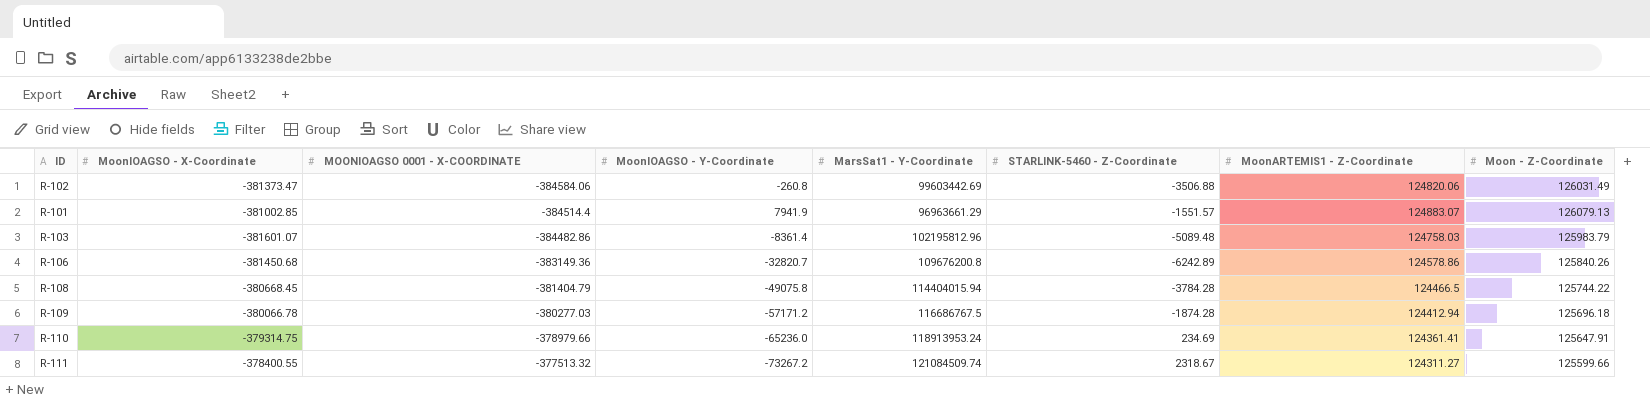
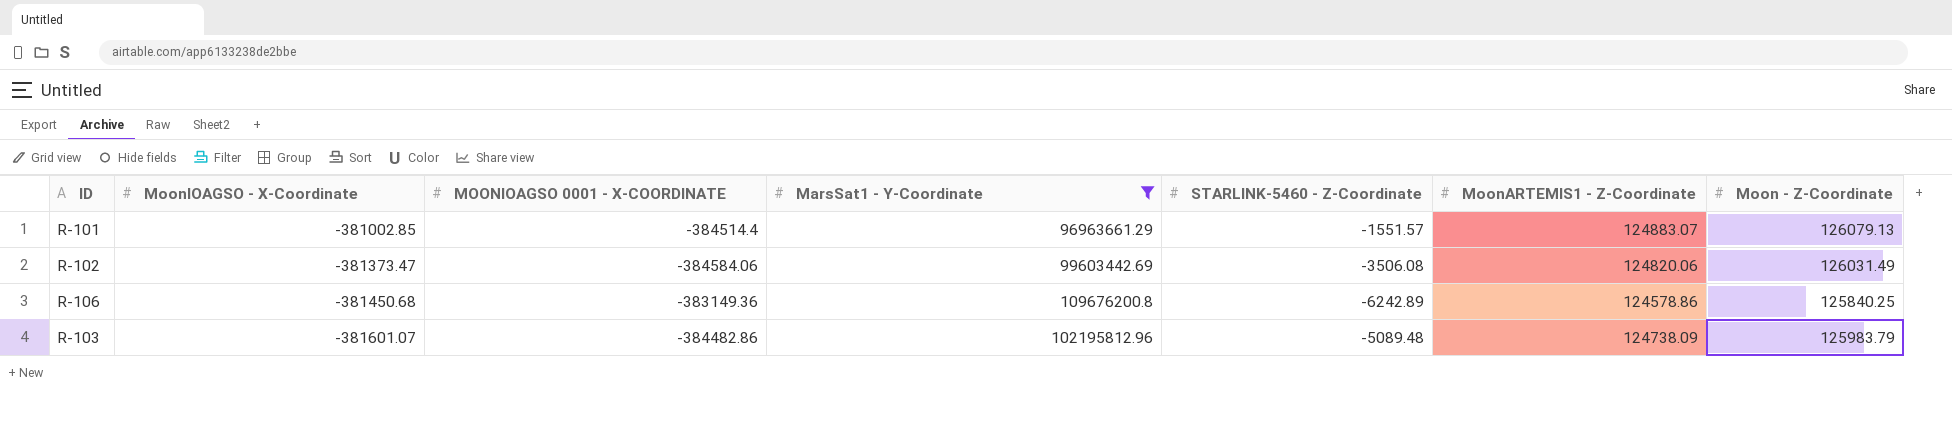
filter: none -> MarsSat1 - Y-Coordinate <= 109676200.8
row order: MOONIOAGSO 0001 - X-COORDINATE ascending -> MoonIOAGSO - X-Coordinate descending
column MoonIOAGSO - Y-Coordinate | position: 4 -> none
R-102 | STARLINK-5460 - Z-Coordinate: -3506.88 -> -3506.08
R-106 | Moon - Z-Coordinate: 125840.26 -> 125840.25
R-103 | MoonARTEMIS1 - Z-Coordinate: 124758.03 -> 124738.09

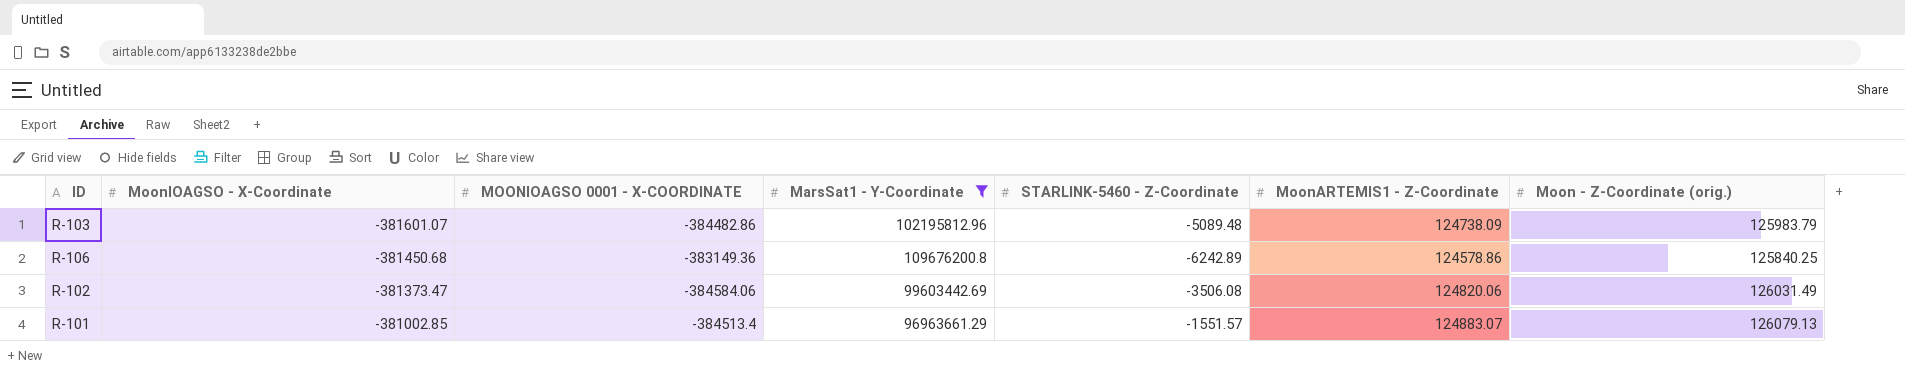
row order: MoonIOAGSO - X-Coordinate descending -> MoonIOAGSO - X-Coordinate ascending
column name: Moon - Z-Coordinate -> Moon - Z-Coordinate (orig.)
R-101 | MOONIOAGSO 0001 - X-COORDINATE: -384514.4 -> -384513.4

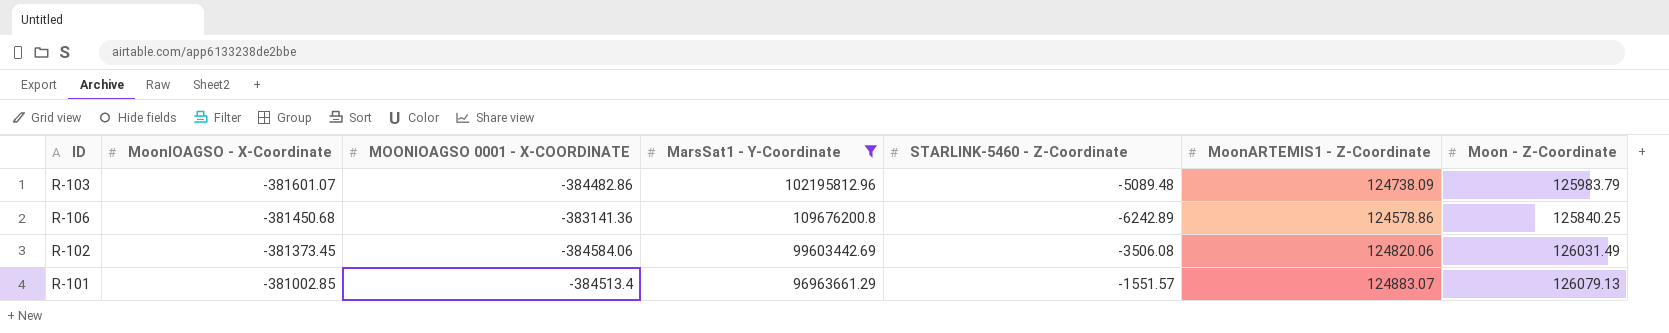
column name: Moon - Z-Coordinate (orig.) -> Moon - Z-Coordinate
R-106 | MOONIOAGSO 0001 - X-COORDINATE: -383149.36 -> -383141.36
R-102 | MoonIOAGSO - X-Coordinate: -381373.47 -> -381373.45

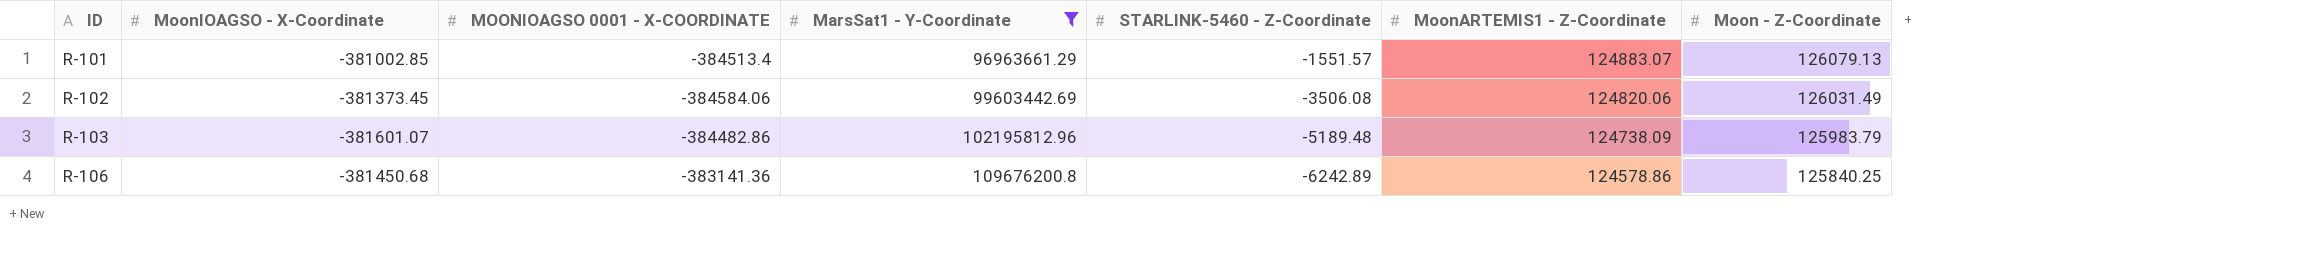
row order: MoonIOAGSO - X-Coordinate ascending -> ID ascending
R-103 | STARLINK-5460 - Z-Coordinate: -5089.48 -> -5189.48

